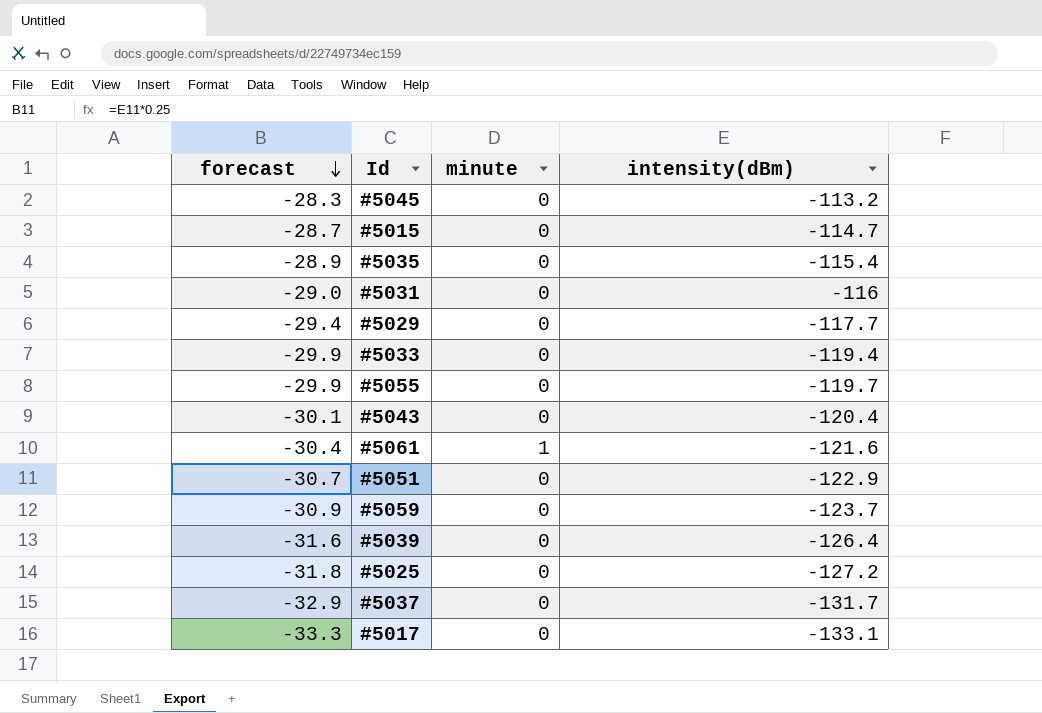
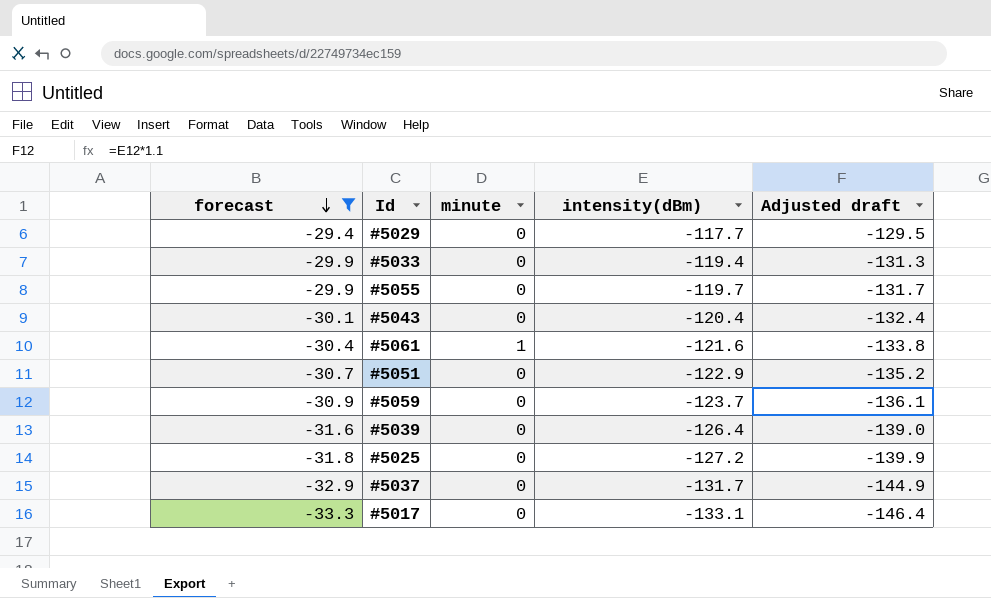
filter: none -> forecast <= -29.4
column Adjusted draft | formula: none -> [intensity(dBm)] * 1.1

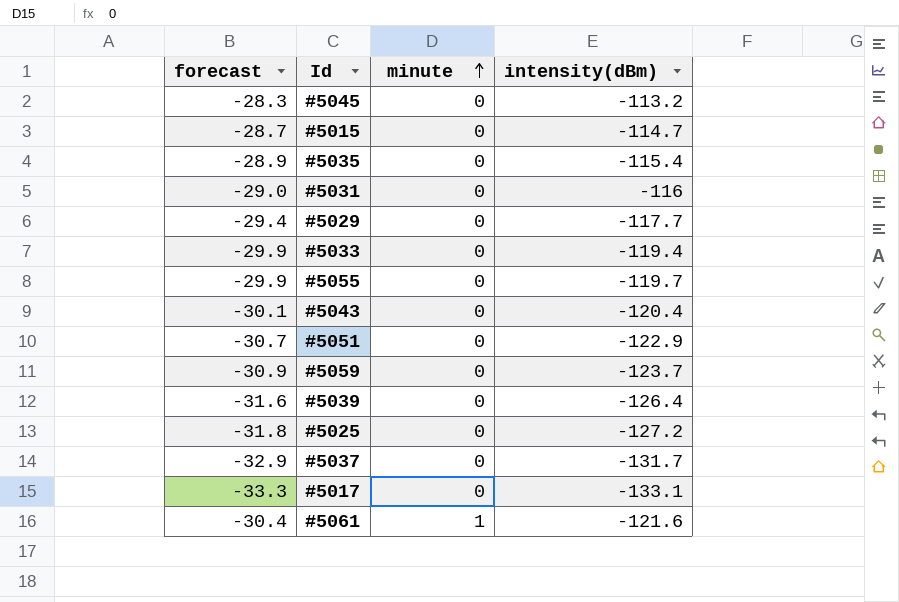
filter: forecast <= -29.4 -> none
row order: forecast descending -> minute ascending
column Adjusted draft | formula: [intensity(dBm)] * 1.1 -> none

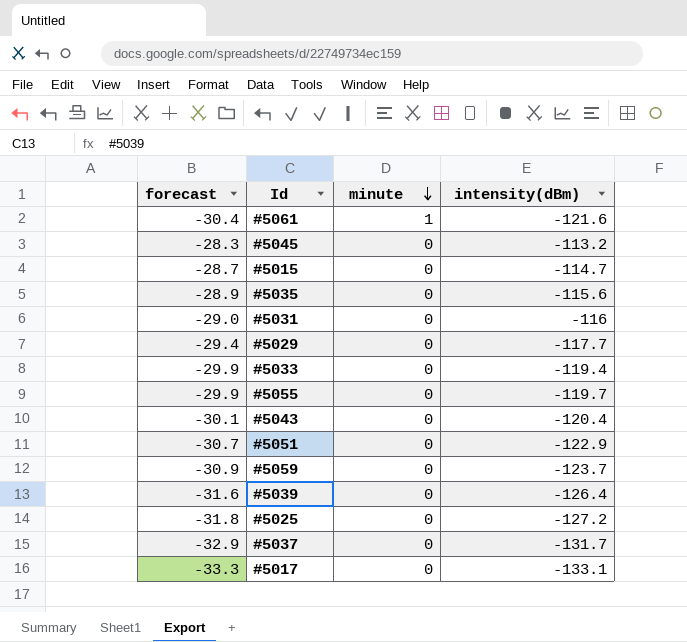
row order: minute ascending -> minute descending
#5035 | intensity(dBm): -115.4 -> -115.6

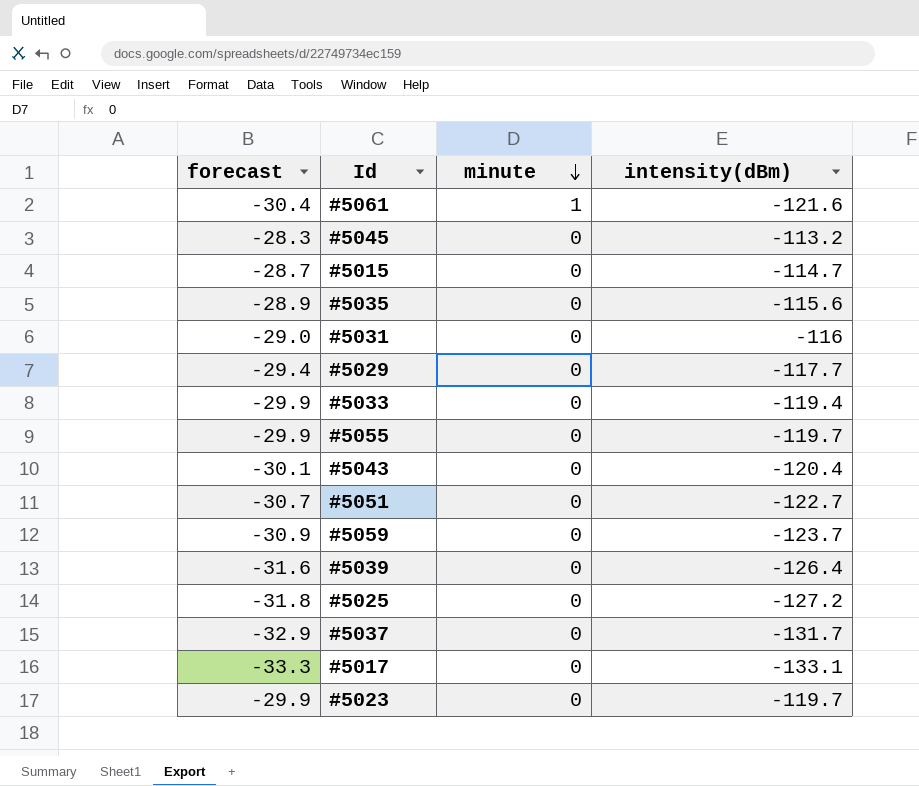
#5051 | intensity(dBm): -122.9 -> -122.7
row #5023: none -> -29.9 | 0 | -119.7

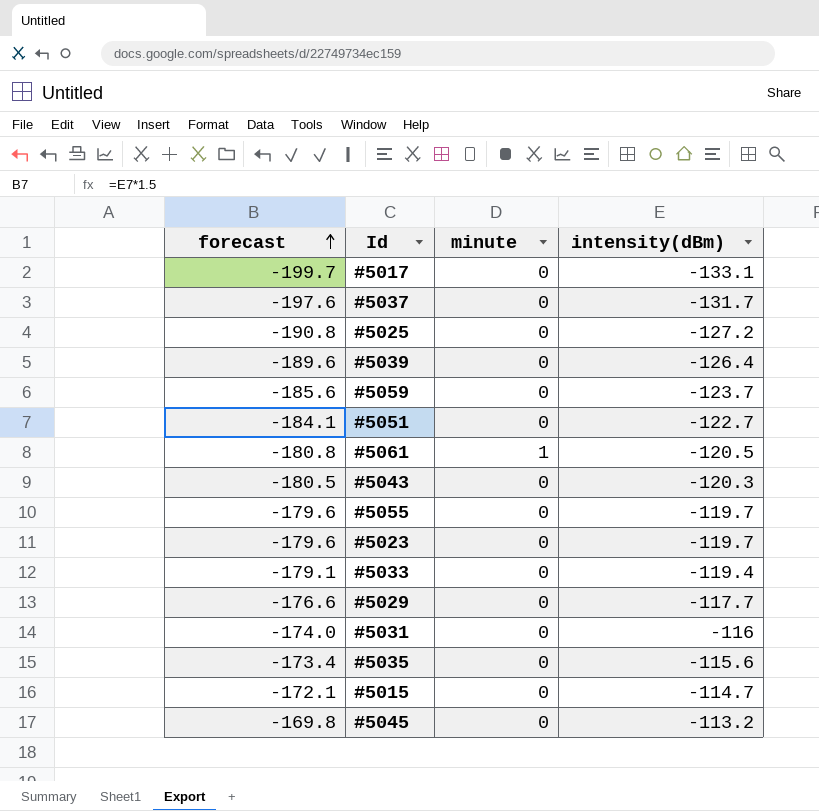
row order: minute descending -> forecast ascending
column forecast | formula: [intensity(dBm)] * 0.25 -> [intensity(dBm)] * 1.5
#5061 | intensity(dBm): -121.6 -> -120.5
#5043 | intensity(dBm): -120.4 -> -120.3

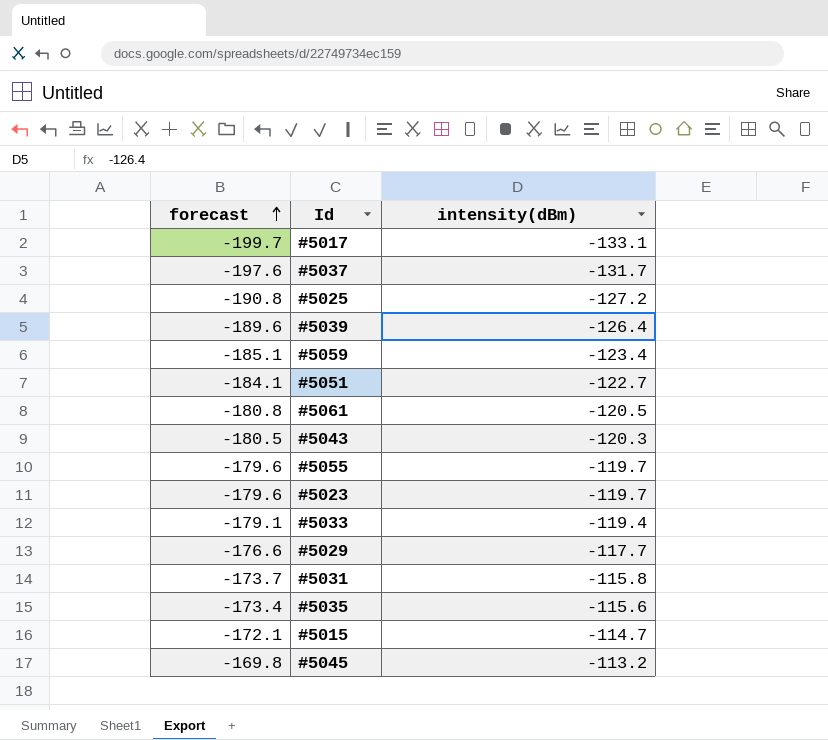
column minute | position: 3 -> none
#5059 | forecast: -185.6 -> -185.1
#5059 | intensity(dBm): -123.7 -> -123.4
#5031 | forecast: -174.0 -> -173.7
#5031 | intensity(dBm): -116 -> -115.8

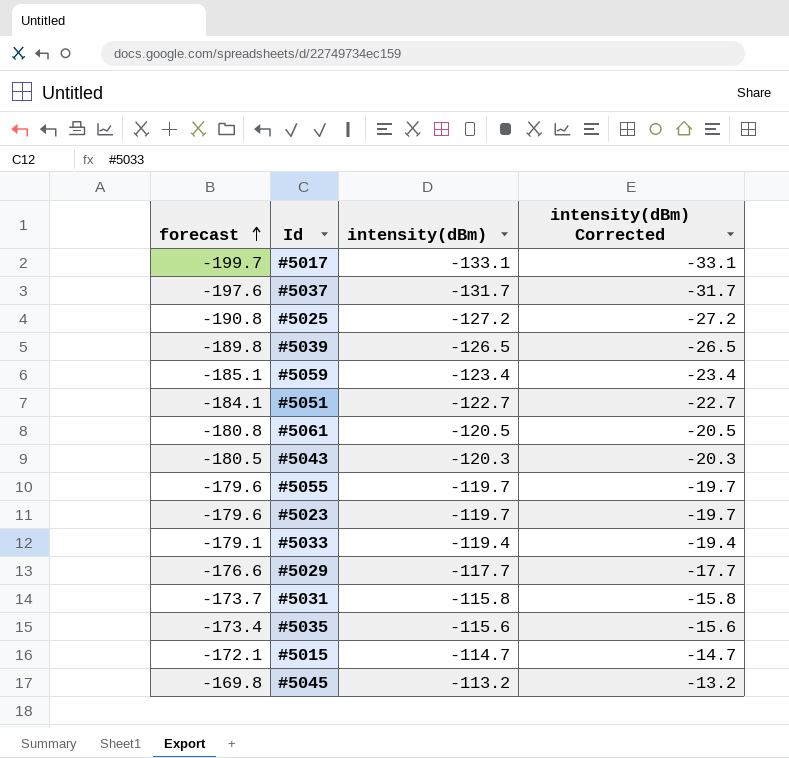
column intensity(dBm) Corrected | formula: none -> [intensity(dBm)] + 100
#5039 | forecast: -189.6 -> -189.8
#5039 | intensity(dBm): -126.4 -> -126.5

